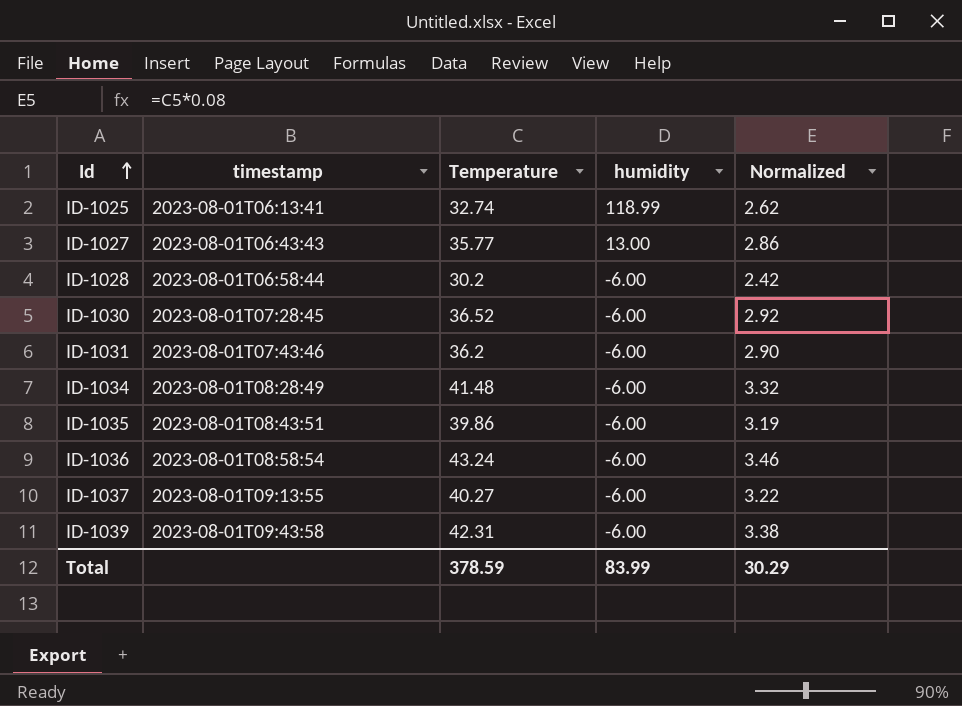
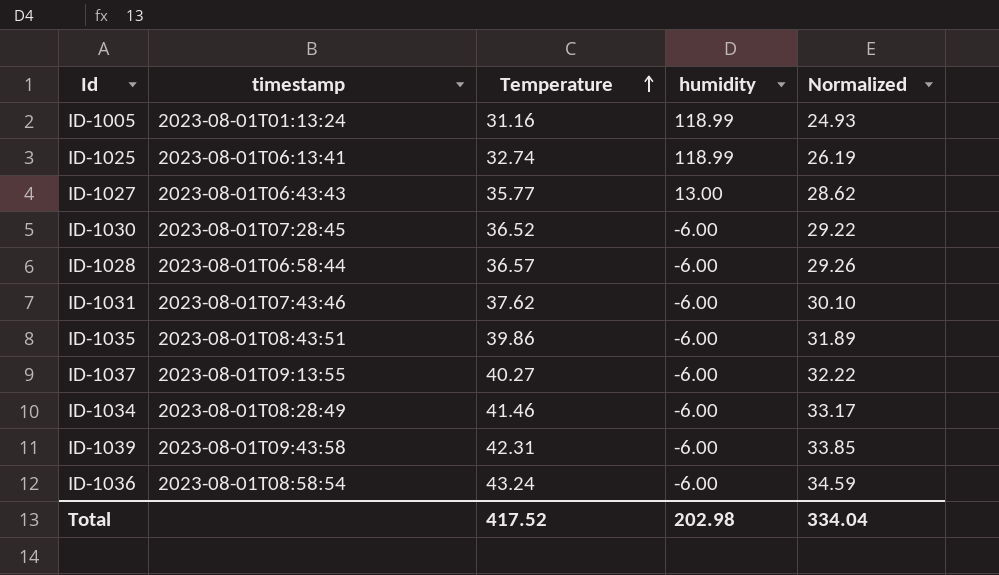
row order: Id ascending -> Temperature ascending
column Normalized | formula: [Temperature] * 0.08 -> [Temperature] * 0.8
row ID-1005: none -> 2023-08-01T01:13:24 | 31.16 | 118.99 | 24.93
ID-1028 | Temperature: 30.2 -> 36.57
ID-1031 | Temperature: 36.2 -> 37.62
ID-1034 | Temperature: 41.48 -> 41.46
Total | Temperature: 378.59 -> 417.52
Total | humidity: 83.99 -> 202.98
Total | Normalized: 30.29 -> 334.04

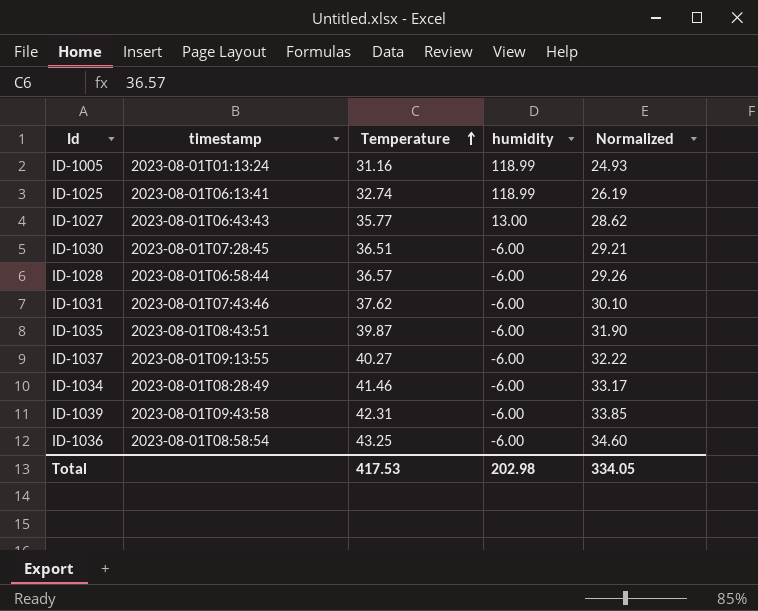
ID-1030 | Temperature: 36.52 -> 36.51
ID-1030 | Normalized: 29.22 -> 29.21
ID-1035 | Temperature: 39.86 -> 39.87
ID-1035 | Normalized: 31.89 -> 31.90
ID-1036 | Temperature: 43.24 -> 43.25
ID-1036 | Normalized: 34.59 -> 34.60
Total | Temperature: 417.52 -> 417.53
Total | Normalized: 334.04 -> 334.05

